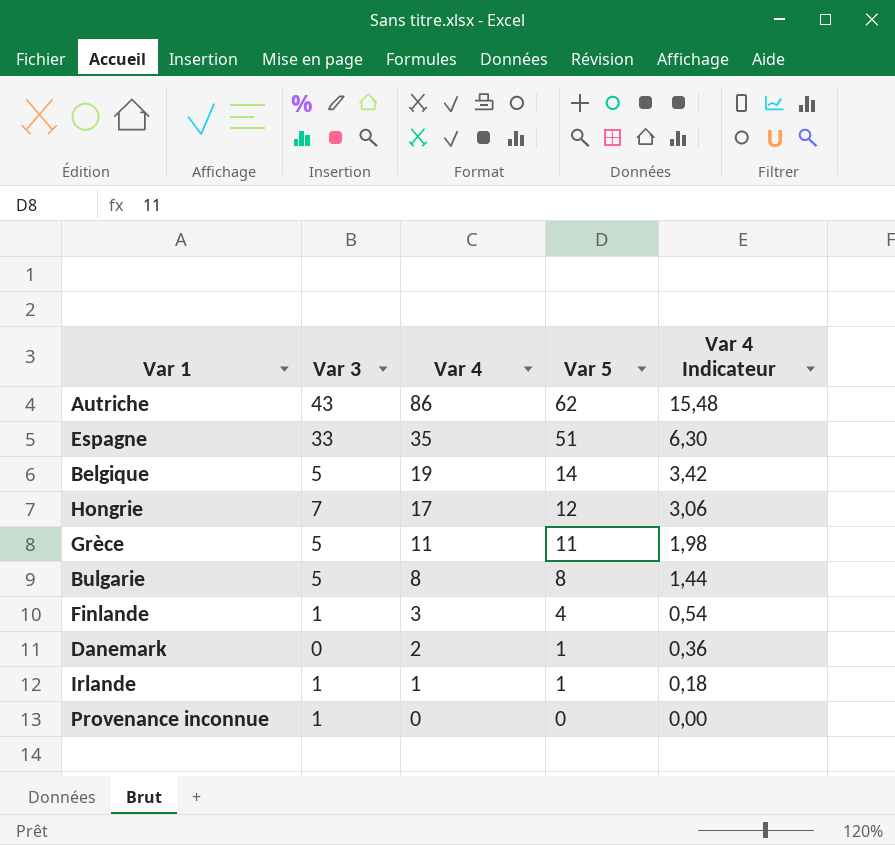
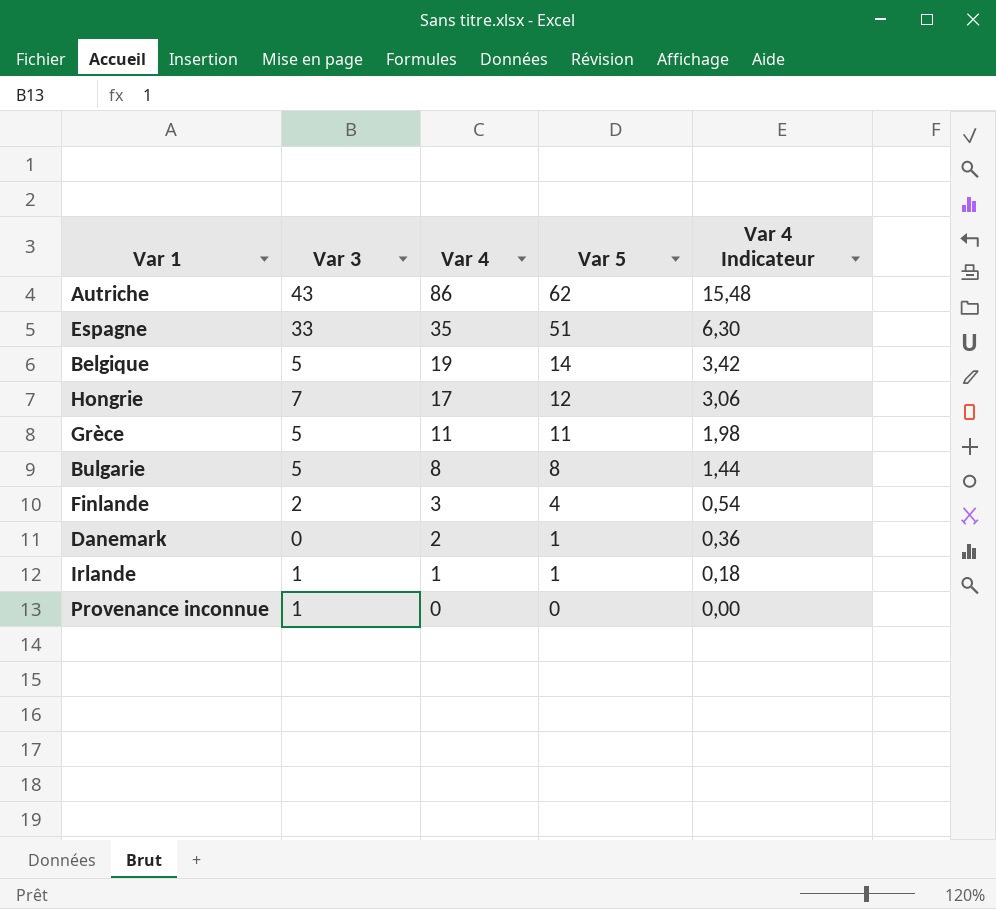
Finlande | Var 3: 1 -> 2

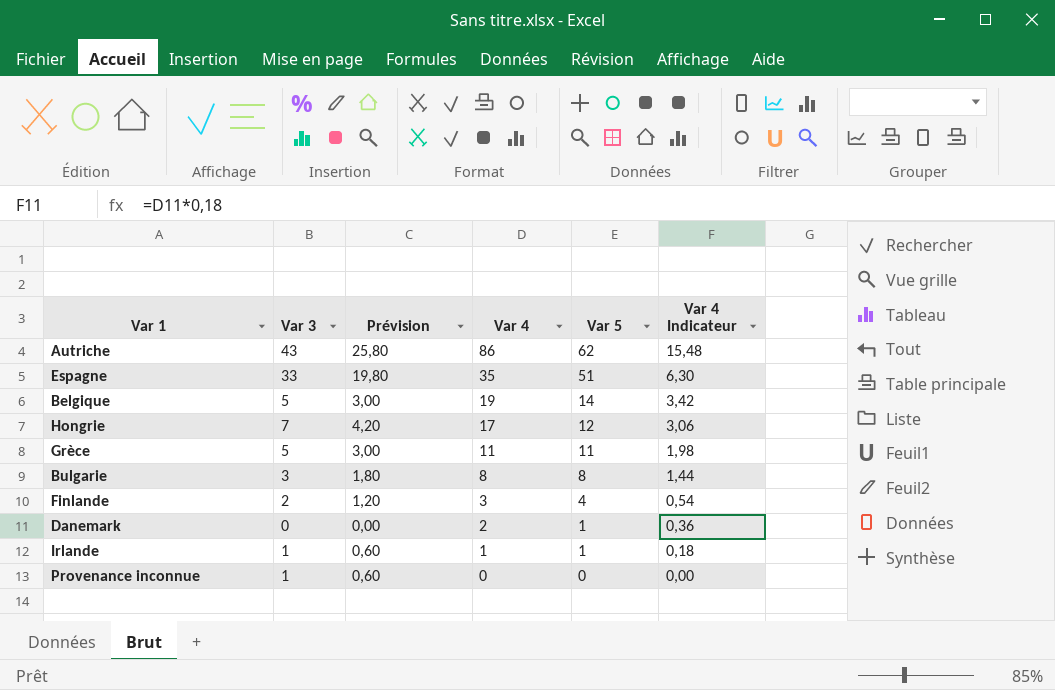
column Prévision | formula: none -> [Var 3] * 0,6
Bulgarie | Var 3: 5 -> 3

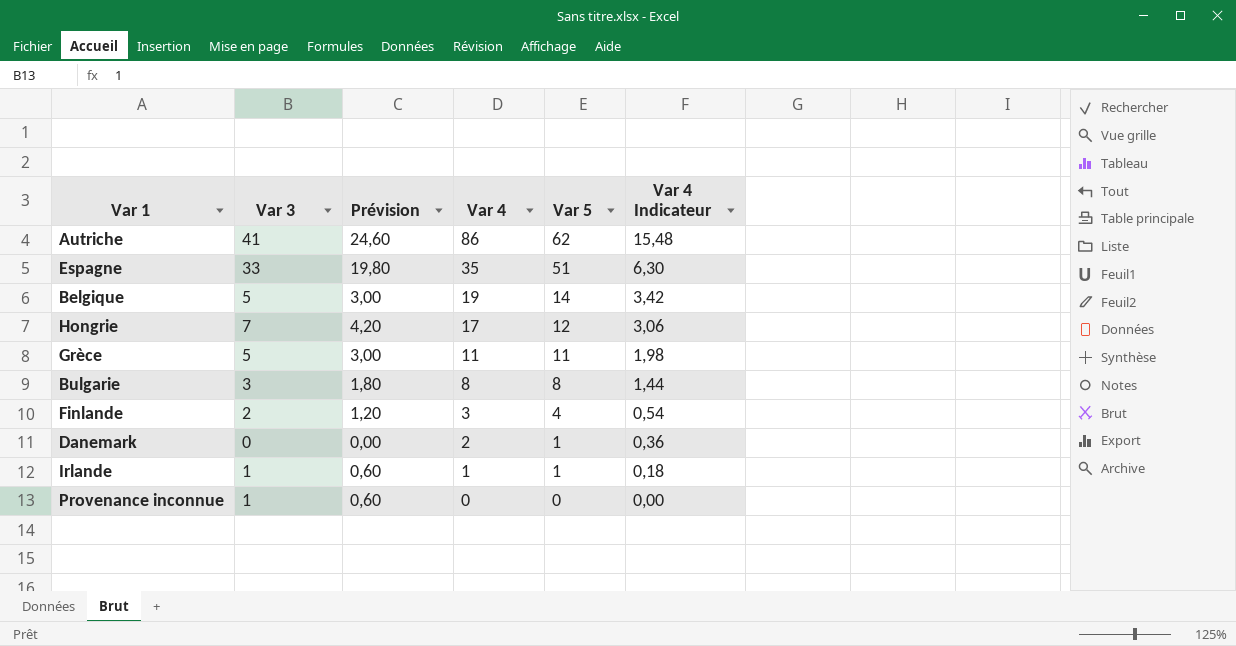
Autriche | Var 3: 43 -> 41
Autriche | Prévision: 25,80 -> 24,60

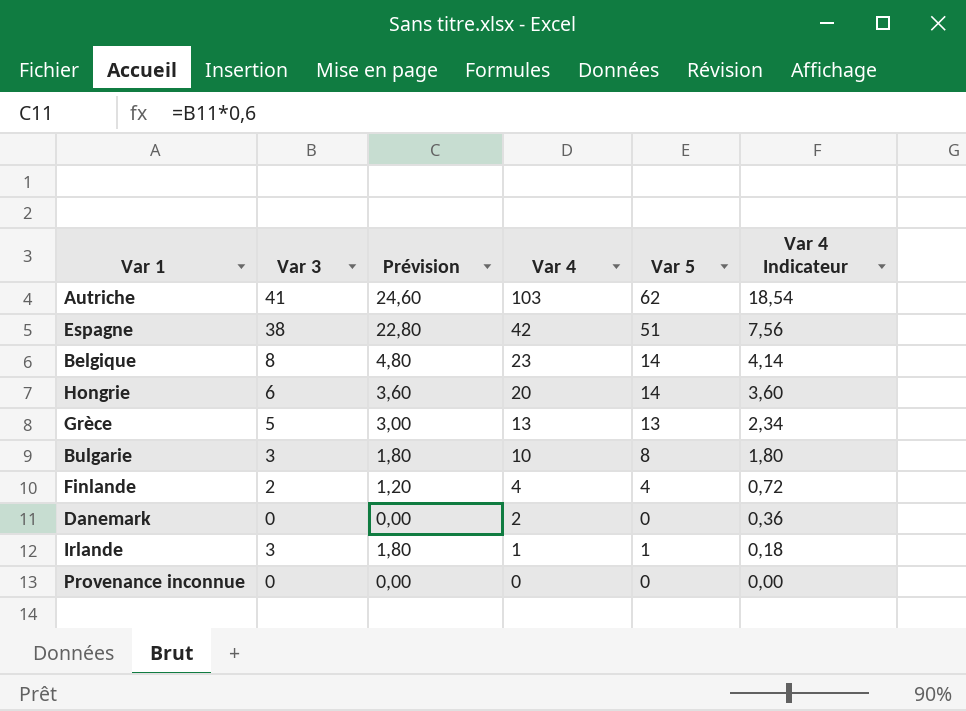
Autriche | Var 4: 86 -> 103
Autriche | Var 4 Indicateur: 15,48 -> 18,54
Espagne | Var 3: 33 -> 38
Espagne | Prévision: 19,80 -> 22,80
Espagne | Var 4: 35 -> 42
Espagne | Var 4 Indicateur: 6,30 -> 7,56
Belgique | Var 3: 5 -> 8
Belgique | Prévision: 3,00 -> 4,80
Belgique | Var 4: 19 -> 23
Belgique | Var 4 Indicateur: 3,42 -> 4,14
Hongrie | Var 3: 7 -> 6
Hongrie | Prévision: 4,20 -> 3,60
Hongrie | Var 4: 17 -> 20
Hongrie | Var 5: 12 -> 14
Hongrie | Var 4 Indicateur: 3,06 -> 3,60
Grèce | Var 4: 11 -> 13
Grèce | Var 5: 11 -> 13
Grèce | Var 4 Indicateur: 1,98 -> 2,34
Bulgarie | Var 4: 8 -> 10
Bulgarie | Var 4 Indicateur: 1,44 -> 1,80
Finlande | Var 4: 3 -> 4
Finlande | Var 4 Indicateur: 0,54 -> 0,72
Danemark | Var 5: 1 -> 0
Irlande | Var 3: 1 -> 3
Irlande | Prévision: 0,60 -> 1,80
Provenance inconnue | Var 3: 1 -> 0
Provenance inconnue | Prévision: 0,60 -> 0,00

